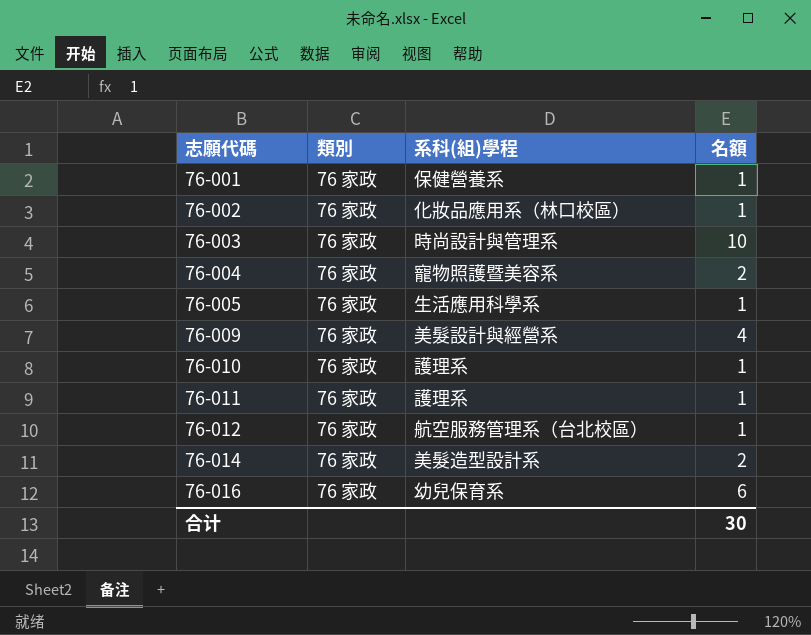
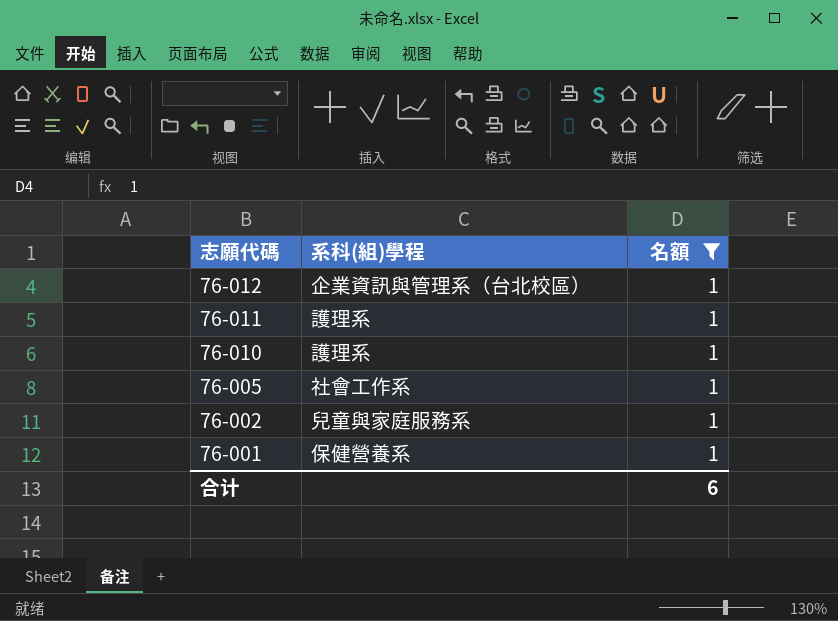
filter: none -> 名額 = 1
row order: 志願代碼 ascending -> 志願代碼 descending
column 類別 | position: 2 -> none
76-012 | 系科(組)學程: 航空服務管理系（台北校區） -> 企業資訊與管理系（台北校區）
76-005 | 系科(組)學程: 生活應用科學系 -> 社會工作系
76-002 | 系科(組)學程: 化妝品應用系（林口校區） -> 兒童與家庭服務系
合计 | 名額: 30 -> 6

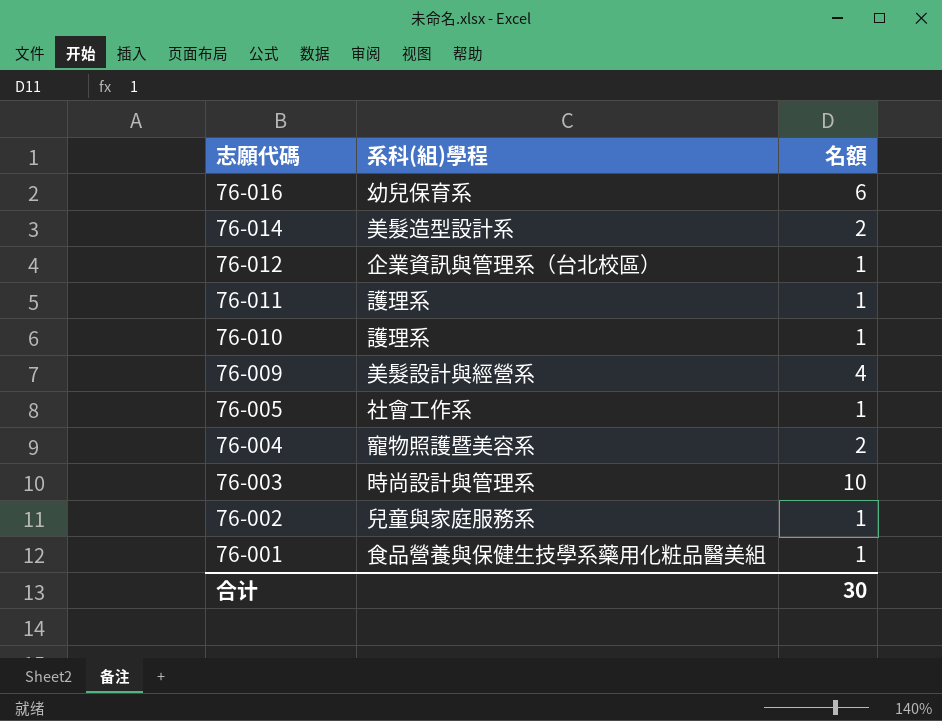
filter: 名額 = 1 -> none
76-001 | 系科(組)學程: 保健營養系 -> 食品營養與保健生技學系藥用化粧品醫美組
合计 | 名額: 6 -> 30

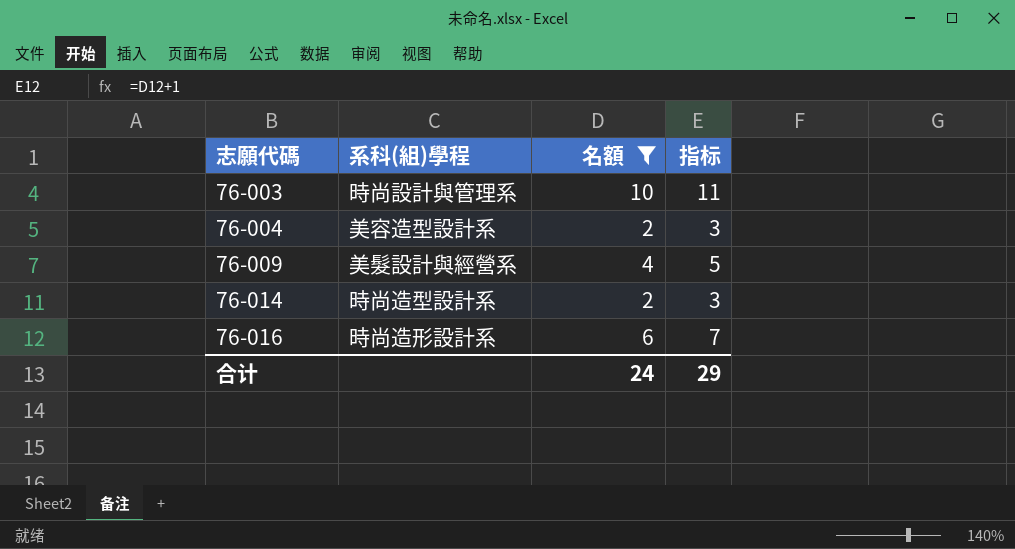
filter: none -> 名額 != 1
row order: 志願代碼 descending -> 志願代碼 ascending
column 指标 | formula: none -> [名額] + 1
76-004 | 系科(組)學程: 寵物照護暨美容系 -> 美容造型設計系
76-014 | 系科(組)學程: 美髮造型設計系 -> 時尚造型設計系
76-016 | 系科(組)學程: 幼兒保育系 -> 時尚造形設計系
合计 | 名額: 30 -> 24

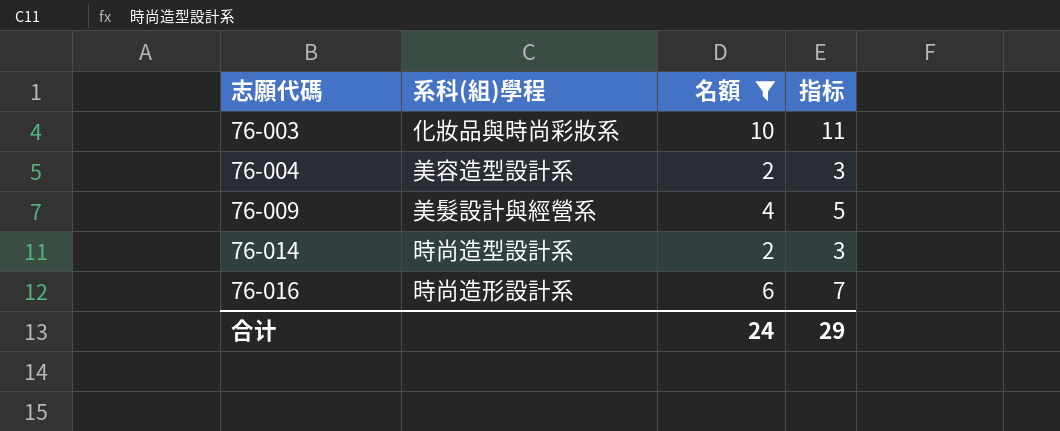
76-003 | 系科(組)學程: 時尚設計與管理系 -> 化妝品與時尚彩妝系

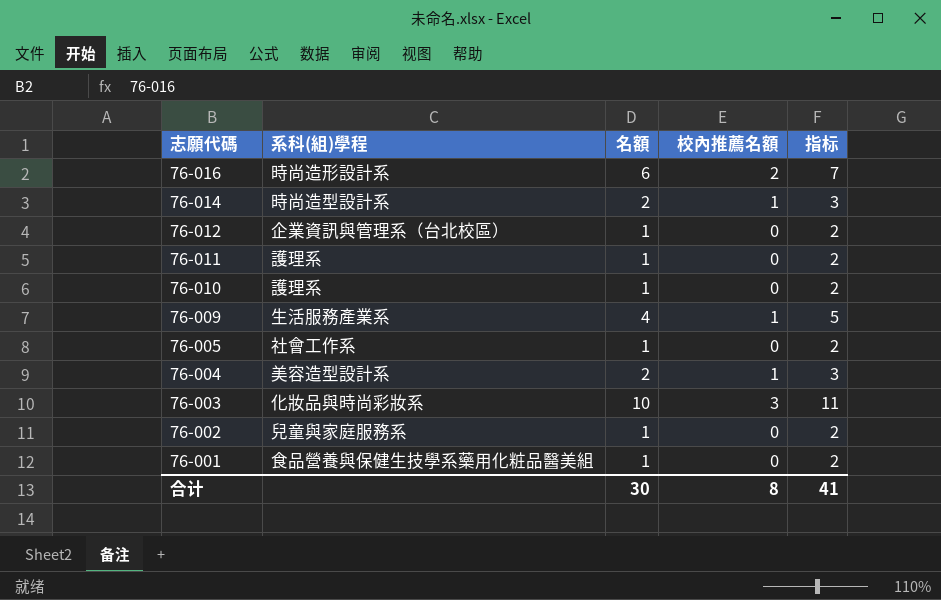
filter: 名額 != 1 -> none
row order: 志願代碼 ascending -> 志願代碼 descending
column 校內推薦名額 | position: none -> 4
76-009 | 系科(組)學程: 美髮設計與經營系 -> 生活服務產業系
合计 | 名額: 24 -> 30
合计 | 指标: 29 -> 41

